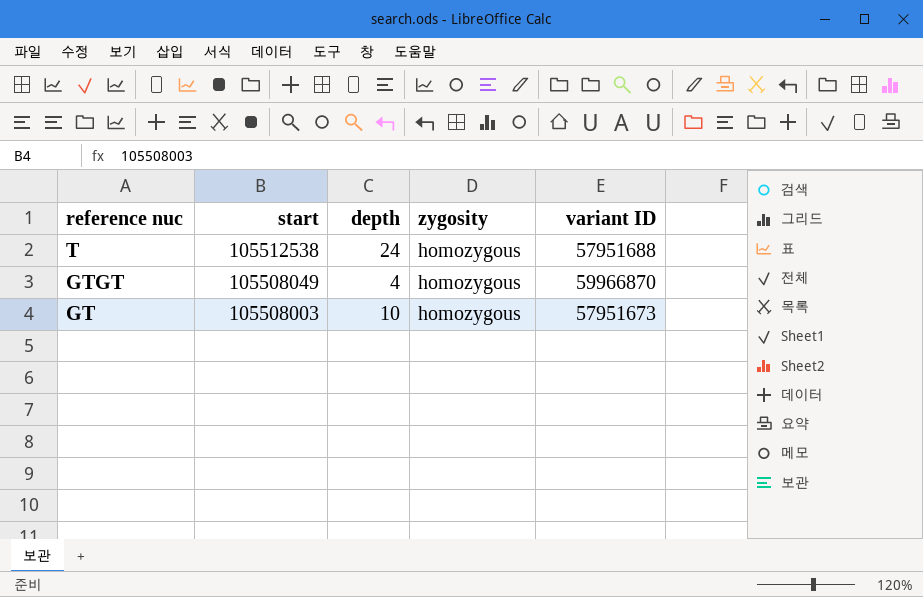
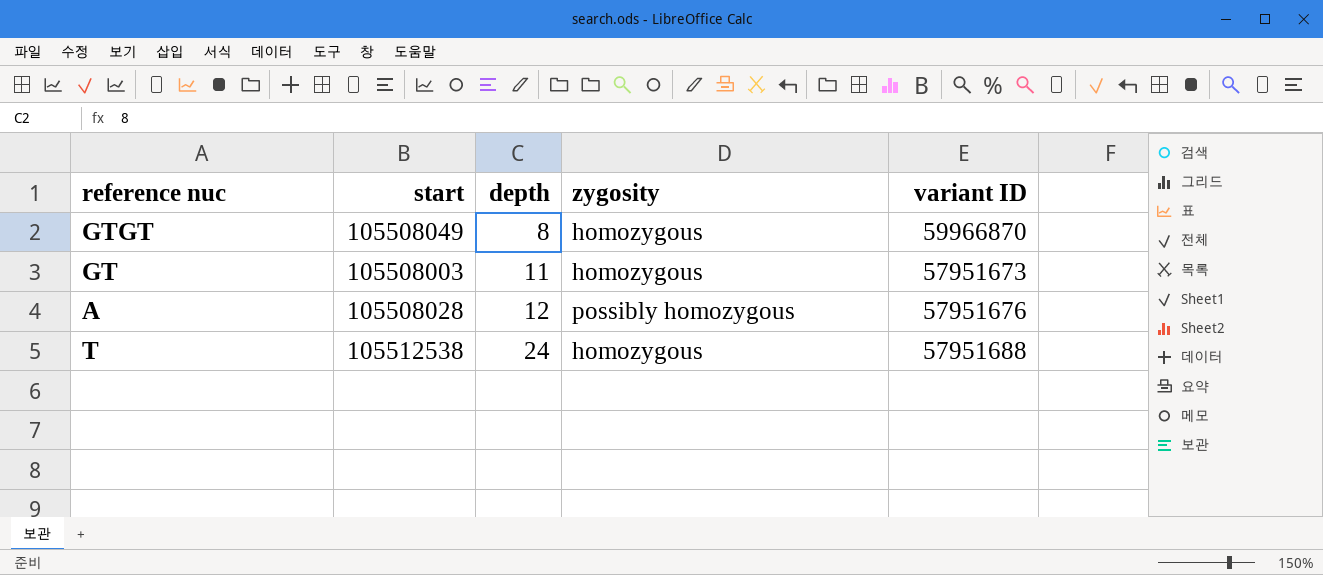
row order: reference nuc descending -> depth ascending
GTGT | depth: 4 -> 8
GT | depth: 10 -> 11
row A: none -> 105508028 | 12 | possibly homozygous | 57951676

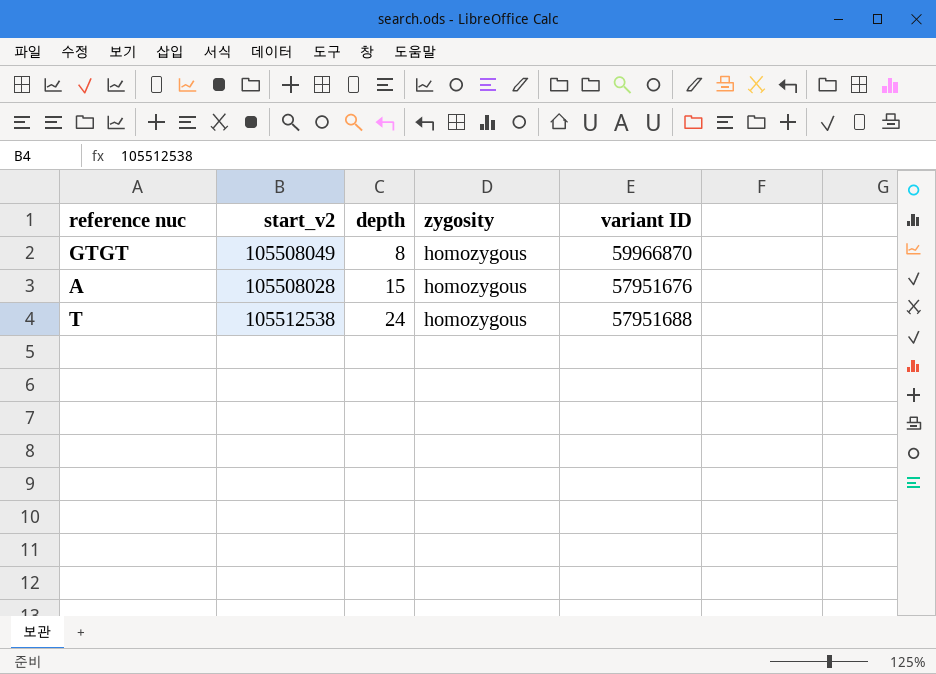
column name: start -> start_v2
row GT: 105508003 | 11 | homozygous | 57951673 -> none
A | depth: 12 -> 15
A | zygosity: possibly homozygous -> homozygous

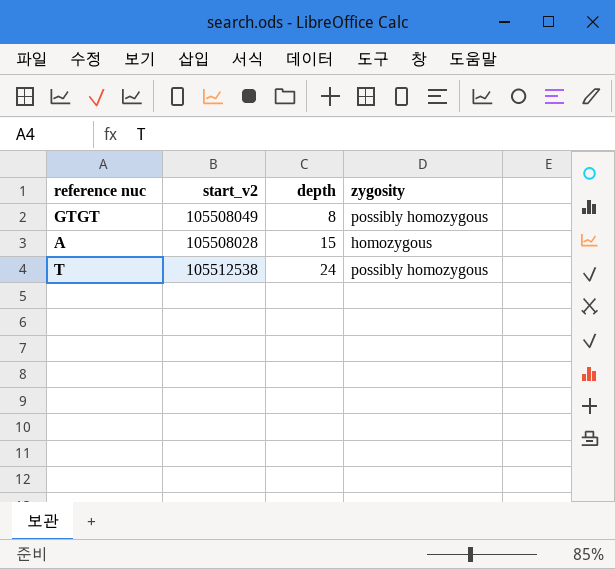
column variant ID | position: 5 -> none
GTGT | zygosity: homozygous -> possibly homozygous
T | zygosity: homozygous -> possibly homozygous

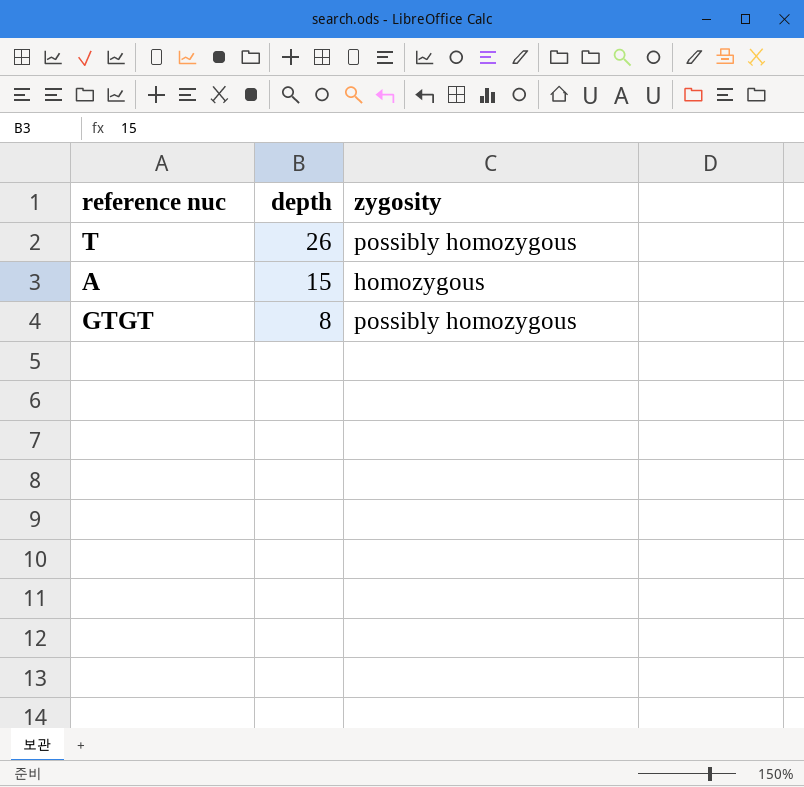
row order: depth ascending -> depth descending
column start_v2 | position: 2 -> none
T | depth: 24 -> 26

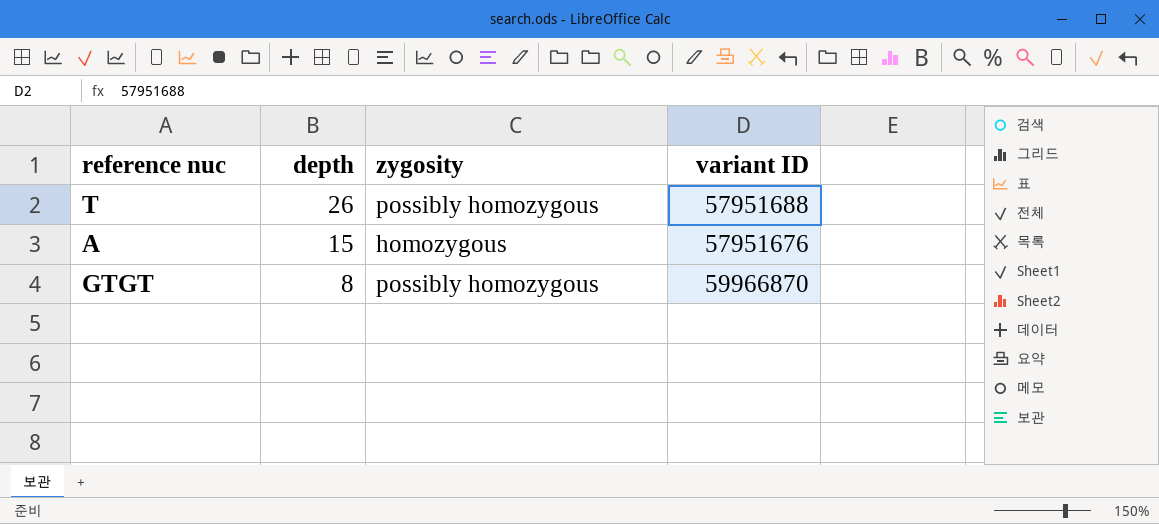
column variant ID | position: none -> 4

